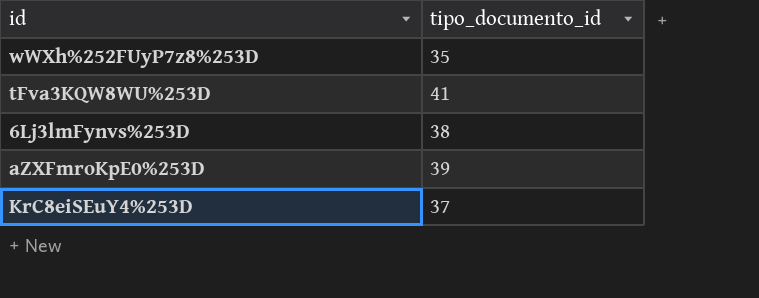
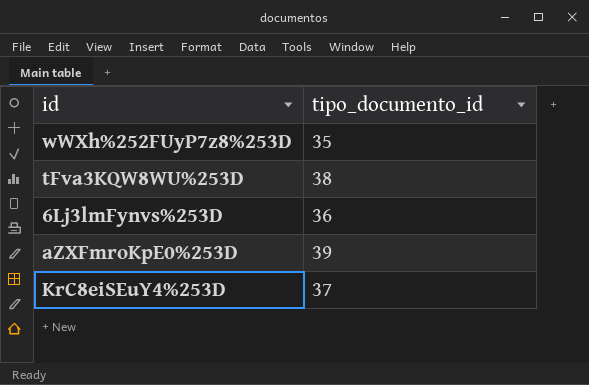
tFva3KQW8WU%253D | tipo_documento_id: 41 -> 38
6Lj3lmFynvs%253D | tipo_documento_id: 38 -> 36

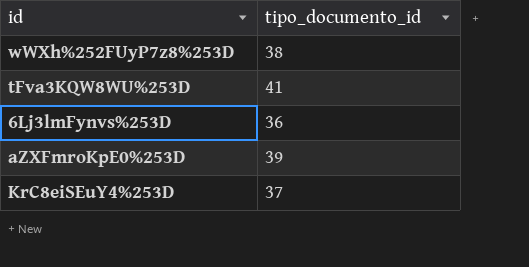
wWXh%252FUyP7z8%253D | tipo_documento_id: 35 -> 38
tFva3KQW8WU%253D | tipo_documento_id: 38 -> 41

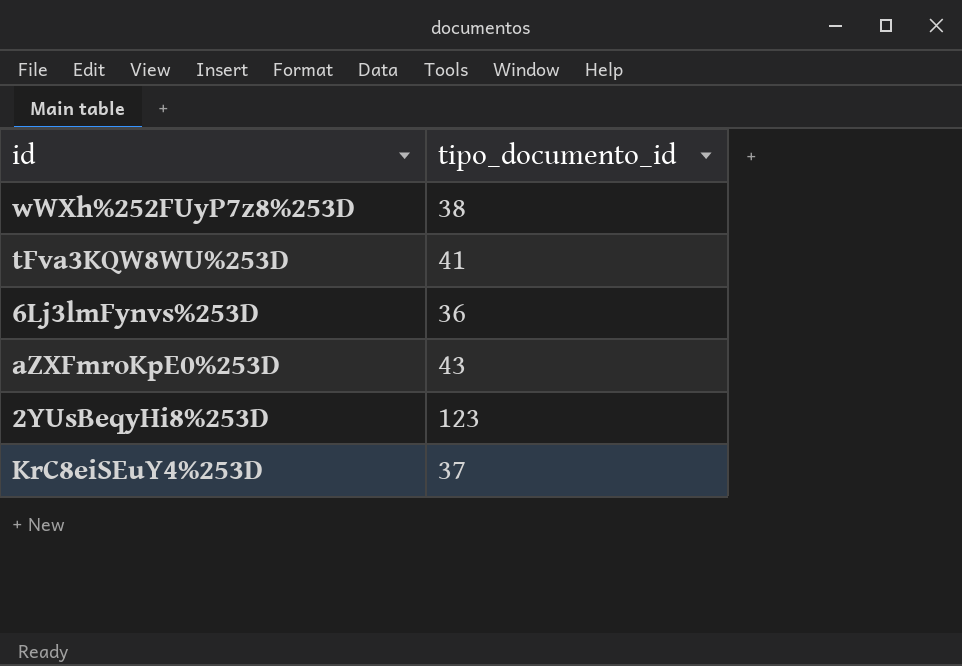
aZXFmroKpE0%253D | tipo_documento_id: 39 -> 43
row 2YUsBeqyHi8%253D: none -> 123

